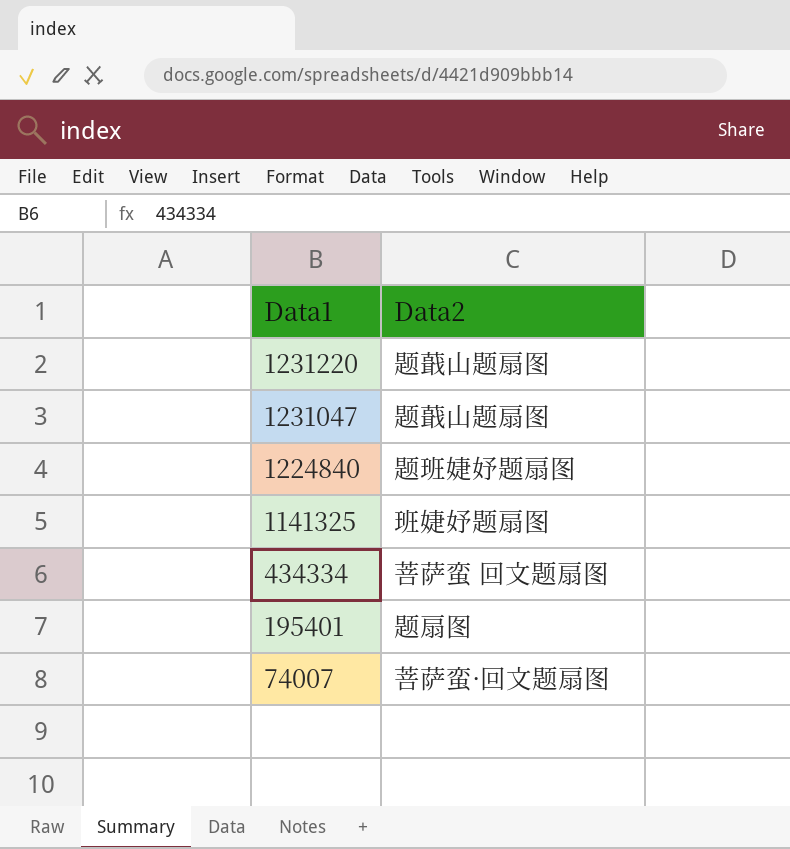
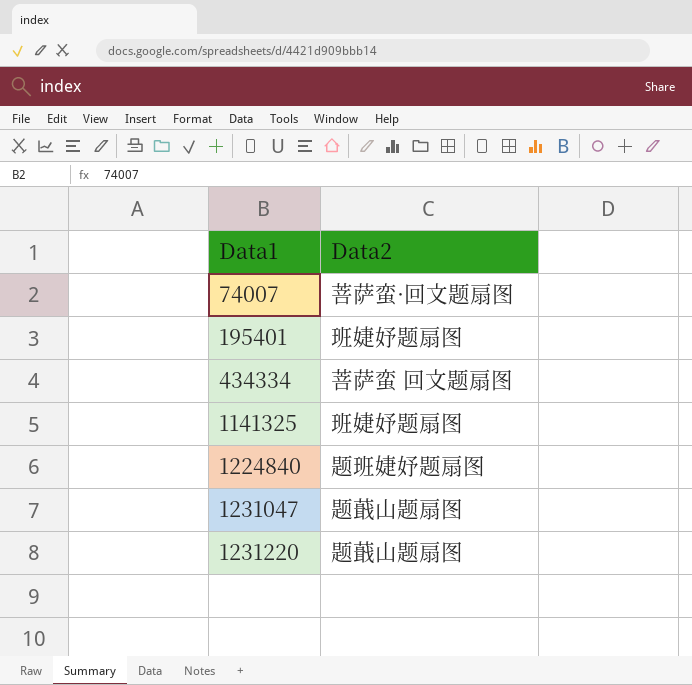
row order: Data1 descending -> Data1 ascending
195401 | Data2: 题扇图 -> 班婕妤题扇图

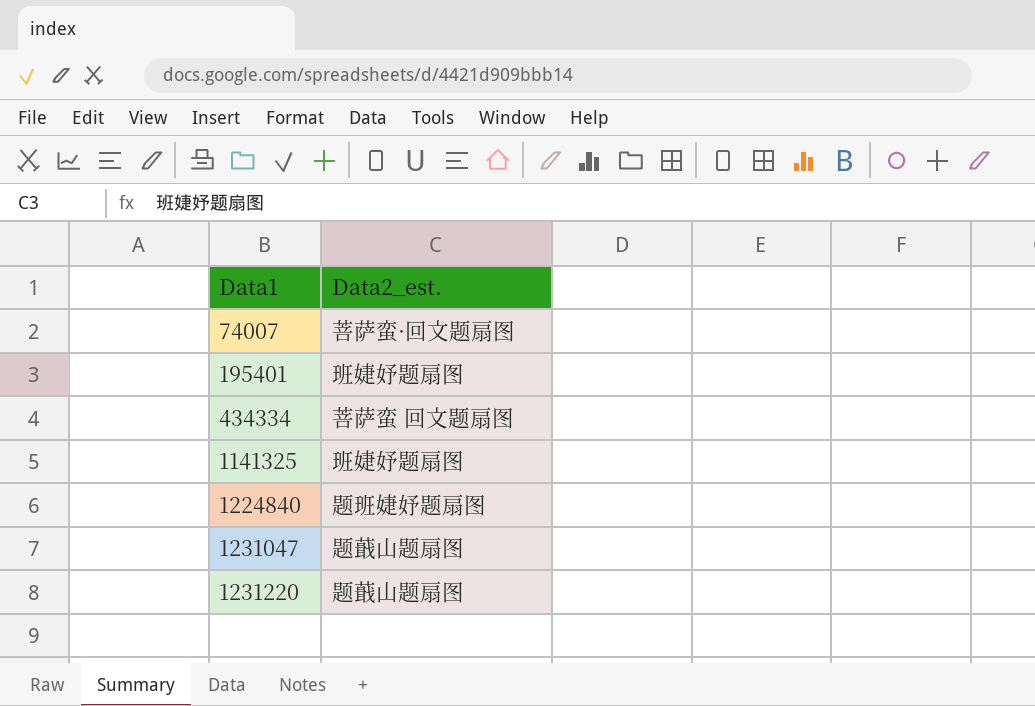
column name: Data2 -> Data2_est.

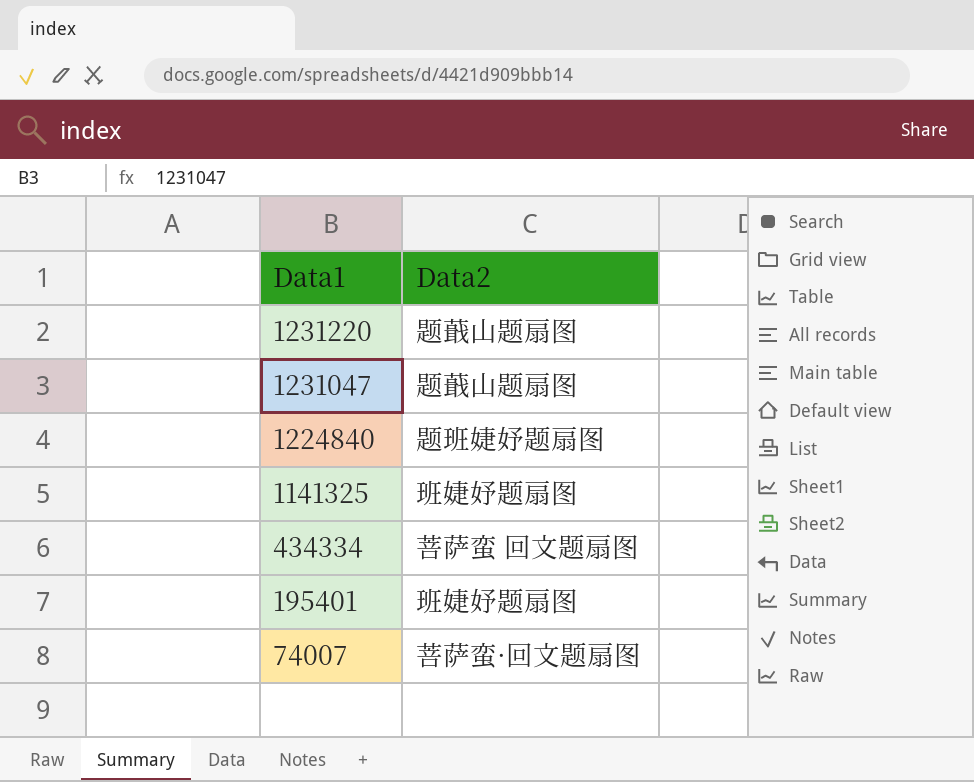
row order: Data1 ascending -> Data1 descending
column name: Data2_est. -> Data2

